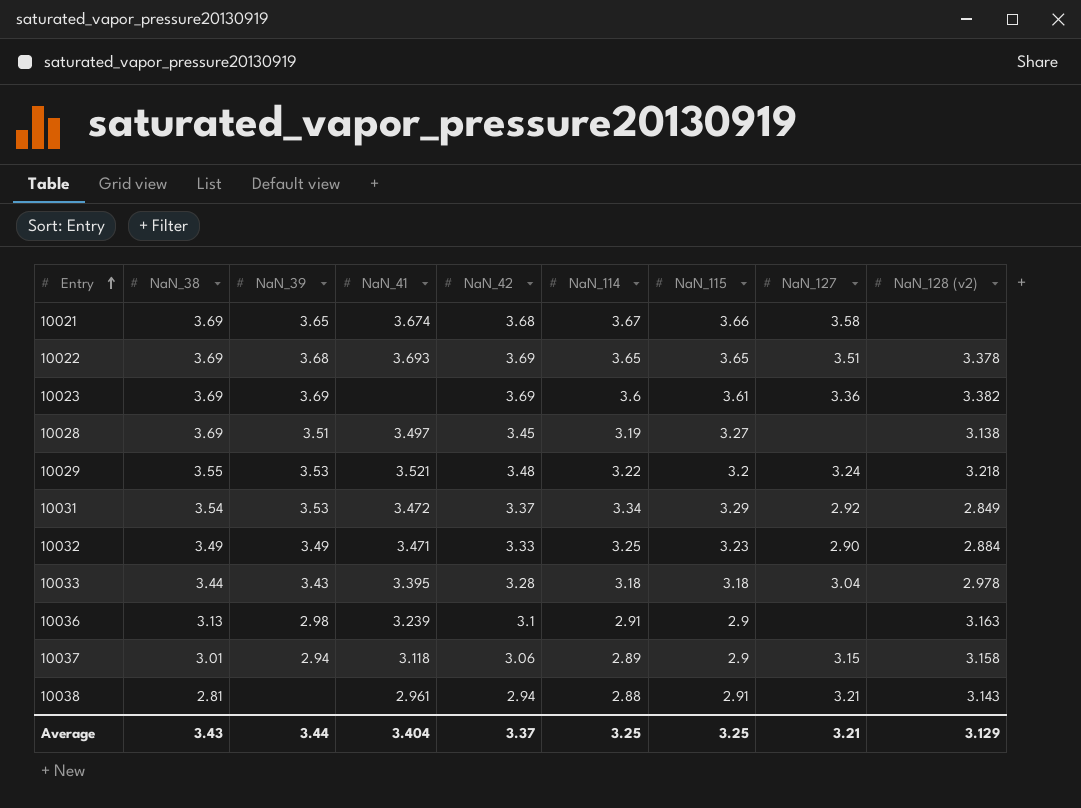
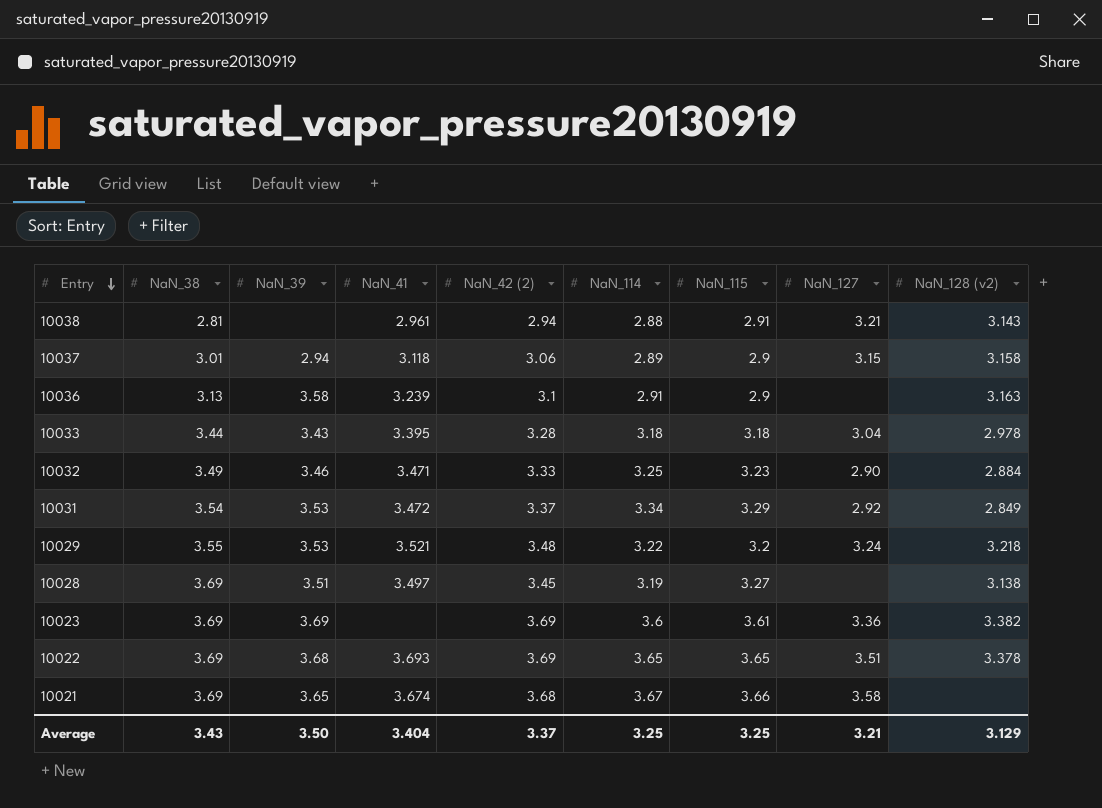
row order: Entry ascending -> Entry descending
column name: NaN_42 -> NaN_42 (2)
10036 | NaN_39: 2.98 -> 3.58
10032 | NaN_39: 3.49 -> 3.46
Average | NaN_39: 3.44 -> 3.50

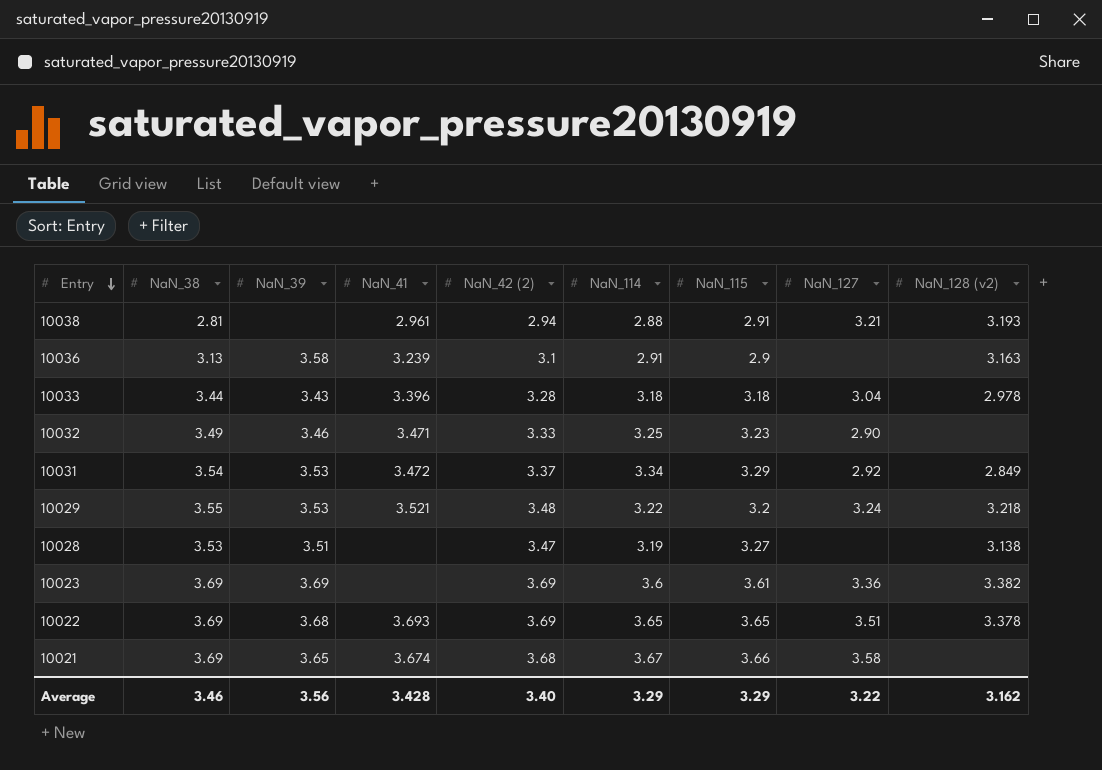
row 10037: 3.01 | 2.94 | 3.118 | 3.06 | 2.89 | 2.9 | 3.15 | 3.158 -> none
10038 | NaN_128 (v2): 3.143 -> 3.193
10033 | NaN_41: 3.395 -> 3.396
10032 | NaN_128 (v2): 2.884 -> none
10028 | NaN_38: 3.69 -> 3.53
10028 | NaN_41: 3.497 -> none
10028 | NaN_42 (2): 3.45 -> 3.47
Average | NaN_38: 3.43 -> 3.46
Average | NaN_39: 3.50 -> 3.56
Average | NaN_41: 3.404 -> 3.428
Average | NaN_42 (2): 3.37 -> 3.40
Average | NaN_114: 3.25 -> 3.29
Average | NaN_115: 3.25 -> 3.29
Average | NaN_127: 3.21 -> 3.22
Average | NaN_128 (v2): 3.129 -> 3.162

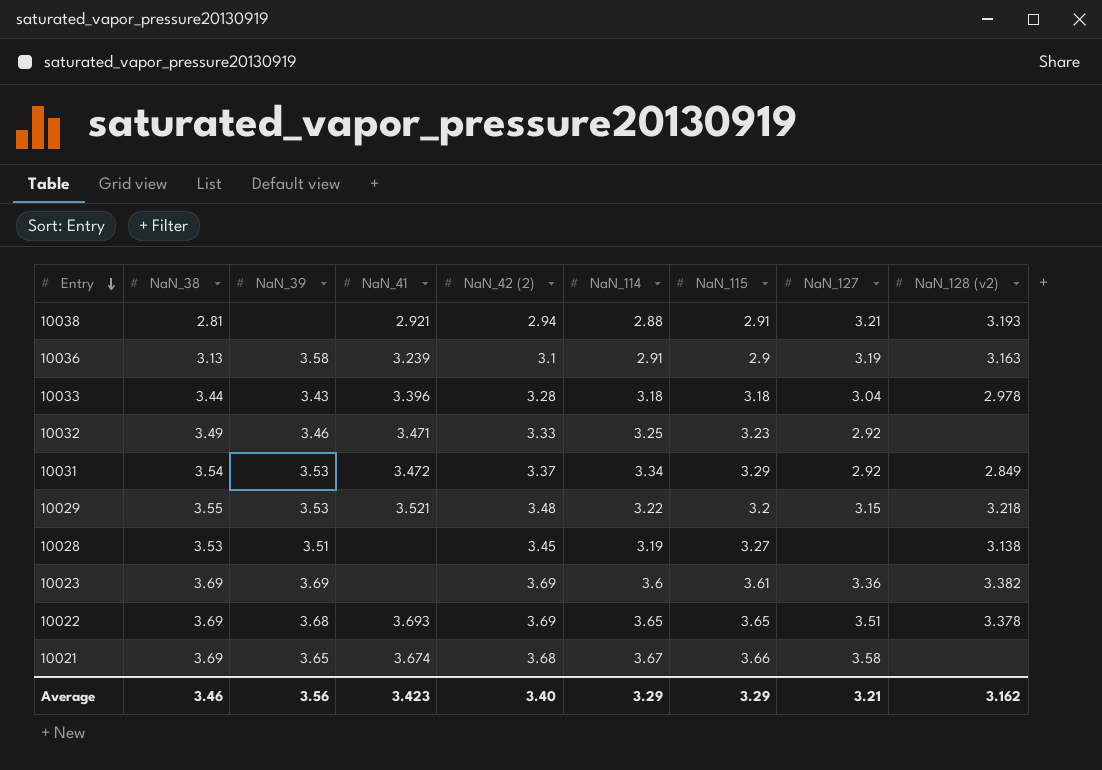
10038 | NaN_41: 2.961 -> 2.921
10036 | NaN_127: none -> 3.19
10032 | NaN_127: 2.90 -> 2.92
10029 | NaN_127: 3.24 -> 3.15
10028 | NaN_42 (2): 3.47 -> 3.45
Average | NaN_41: 3.428 -> 3.423
Average | NaN_127: 3.22 -> 3.21

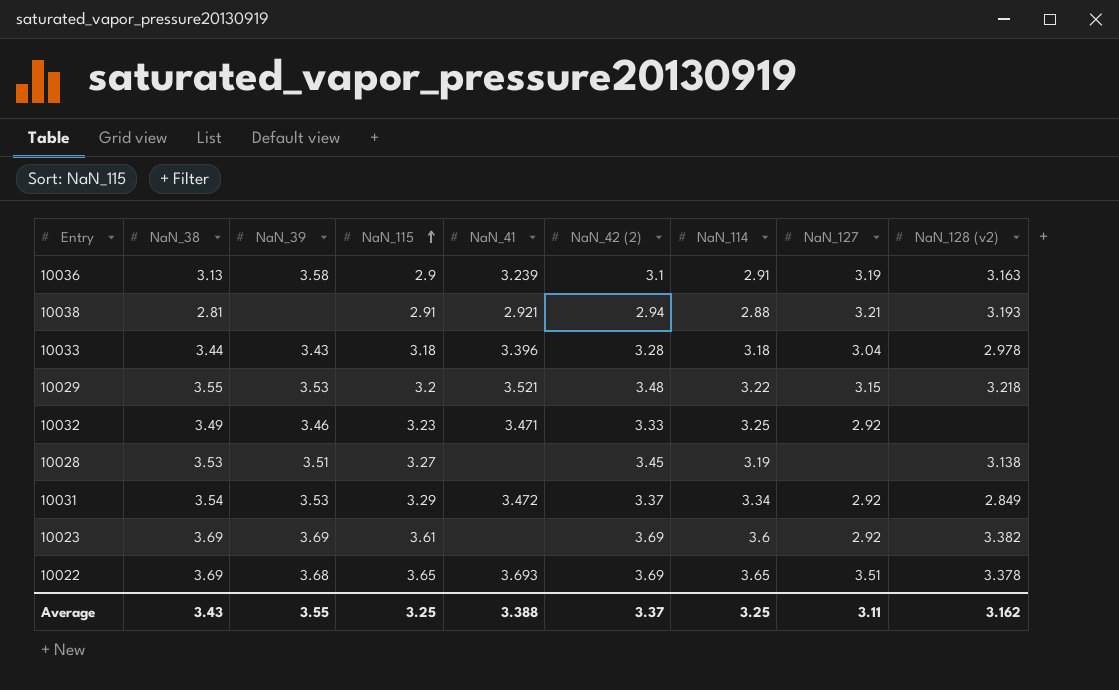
row order: Entry descending -> NaN_115 ascending
column NaN_115 | position: 7 -> 4
row 10021: 3.69 | 3.65 | 3.674 | 3.68 | 3.67 | 3.66 | 3.58 | none -> none
10023 | NaN_127: 3.36 -> 2.92
Average | NaN_38: 3.46 -> 3.43
Average | NaN_39: 3.56 -> 3.55
Average | NaN_115: 3.29 -> 3.25
Average | NaN_41: 3.423 -> 3.388
Average | NaN_42 (2): 3.40 -> 3.37
Average | NaN_114: 3.29 -> 3.25
Average | NaN_127: 3.21 -> 3.11

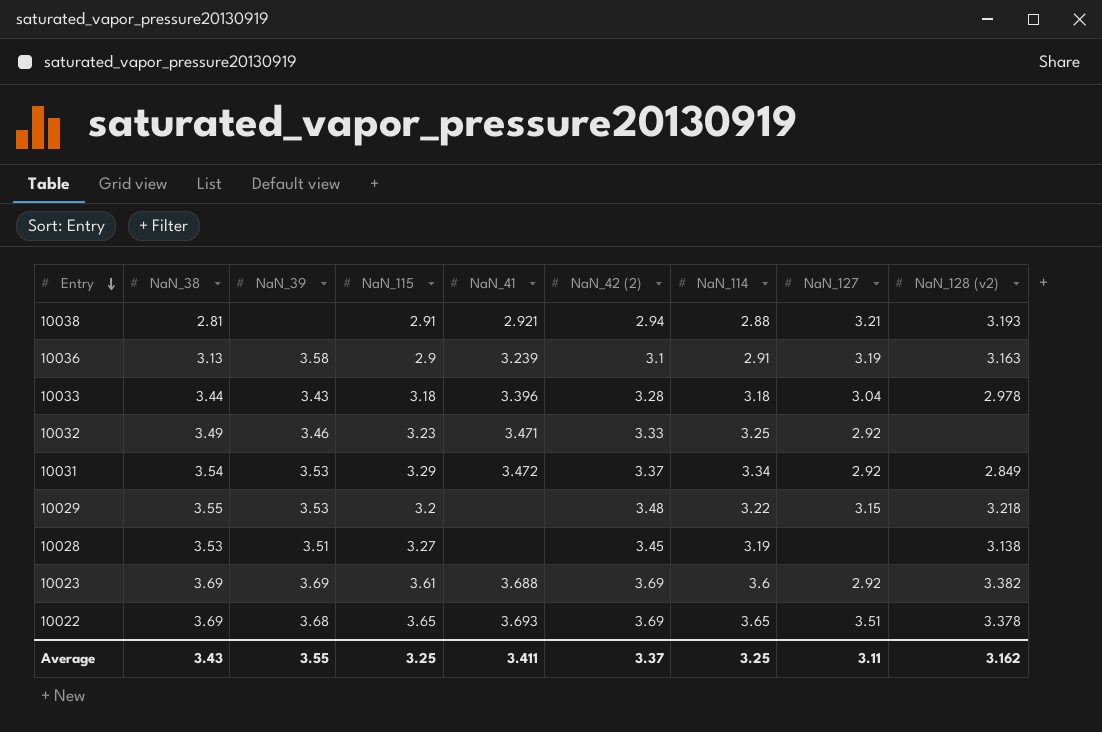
row order: NaN_115 ascending -> Entry descending
10029 | NaN_41: 3.521 -> none
10023 | NaN_41: none -> 3.688
Average | NaN_41: 3.388 -> 3.411

